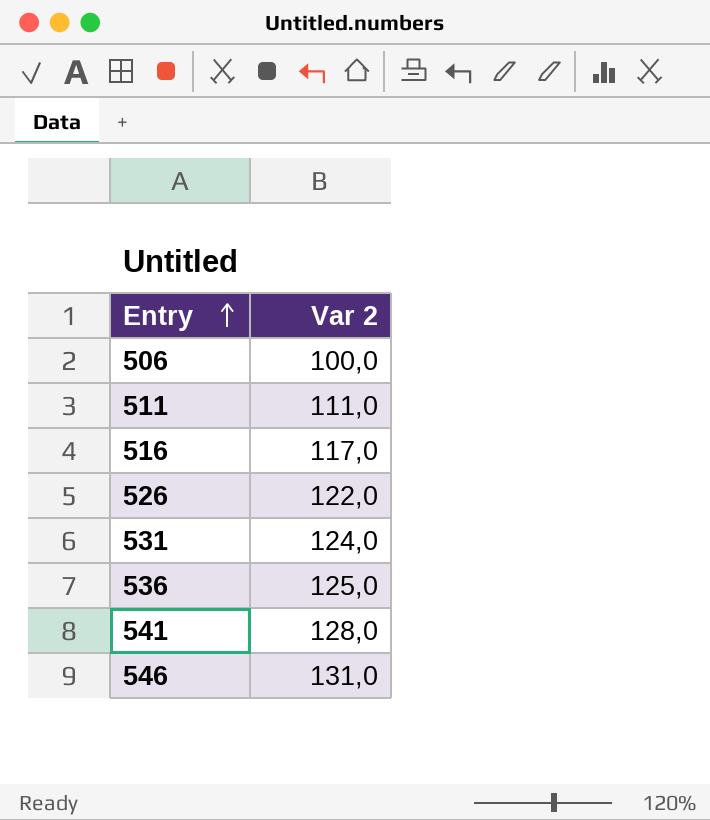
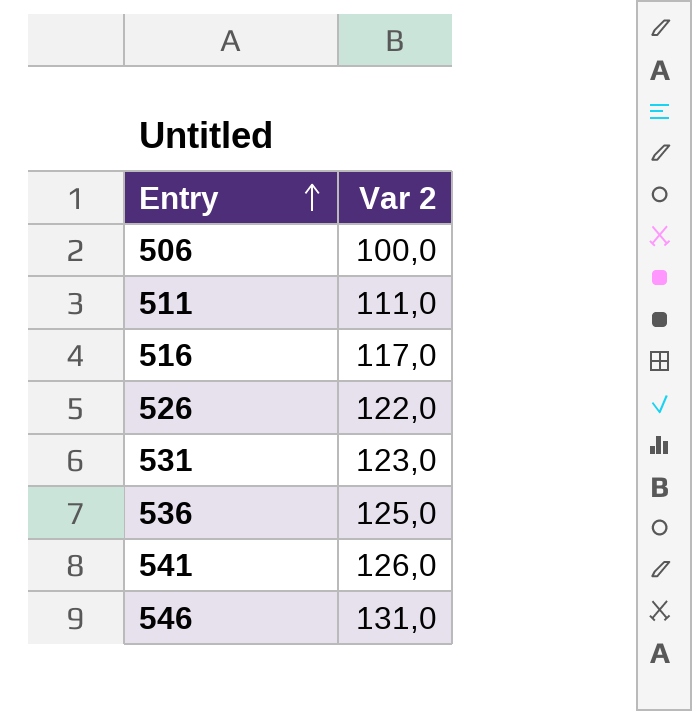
531 | Var 2: 124,0 -> 123,0
541 | Var 2: 128,0 -> 126,0

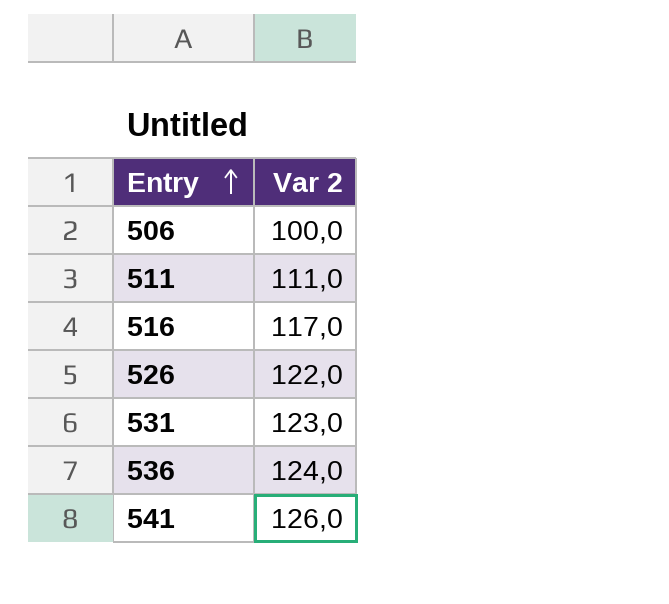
row 546: 131,0 -> none
536 | Var 2: 125,0 -> 124,0

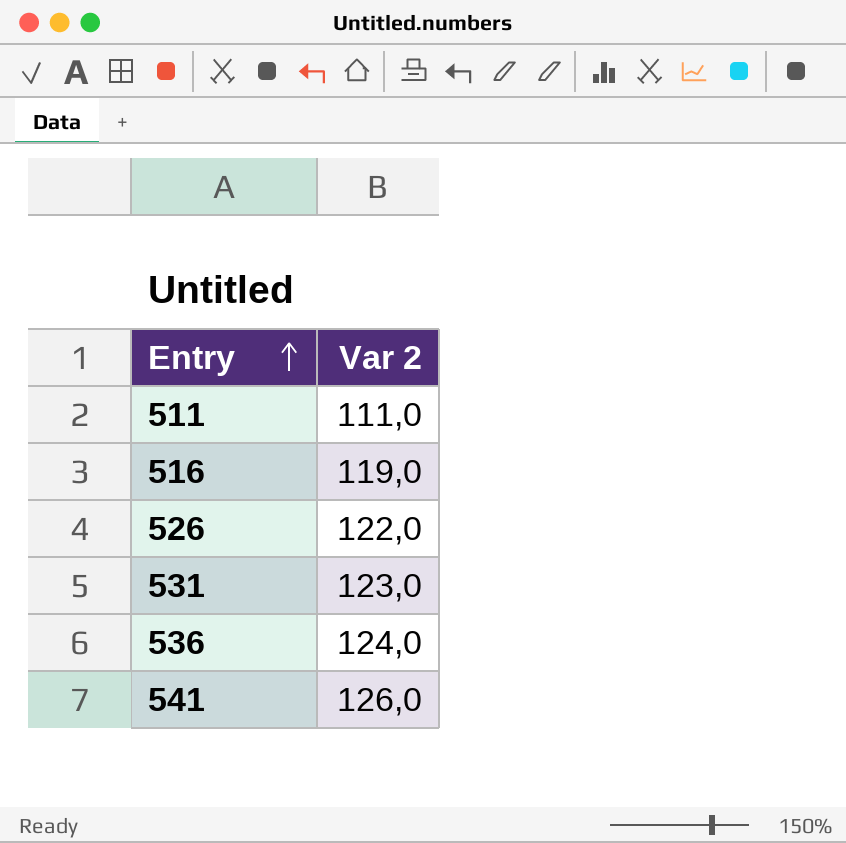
row 506: 100,0 -> none
516 | Var 2: 117,0 -> 119,0

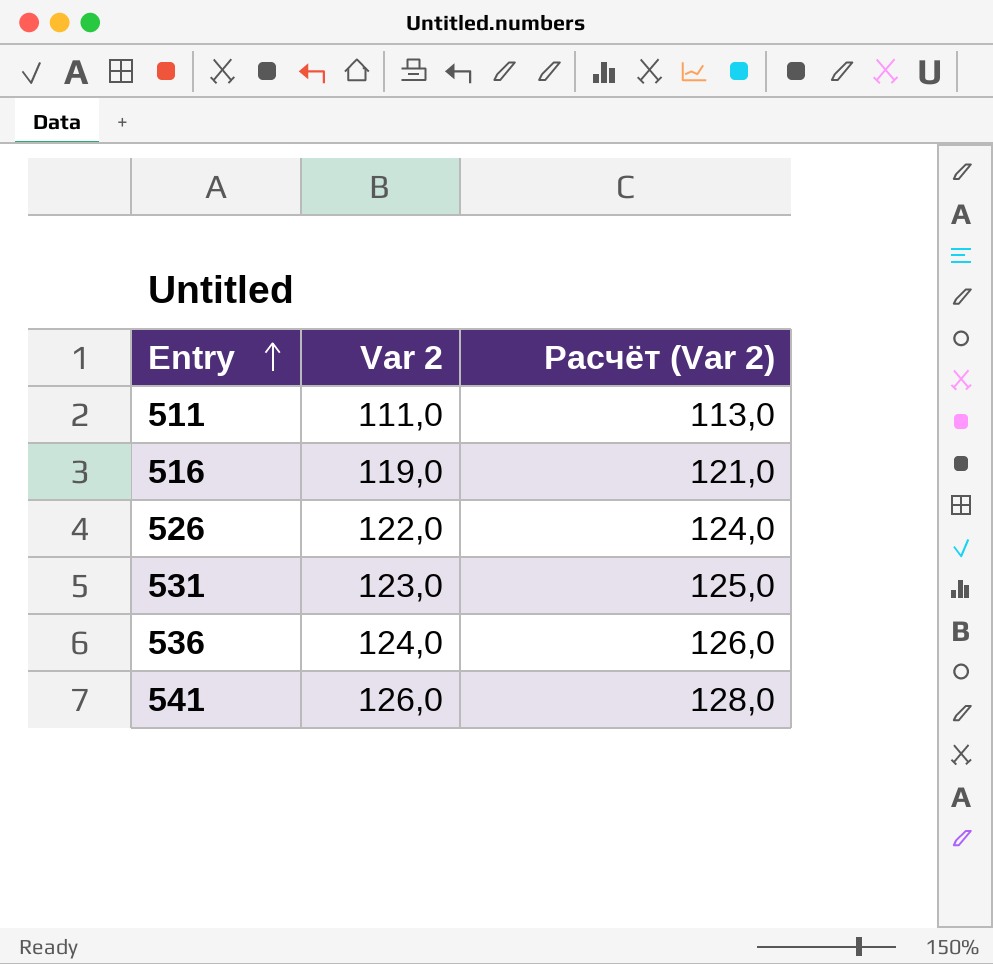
column Расчёт (Var 2) | formula: none -> [Var 2] + 2

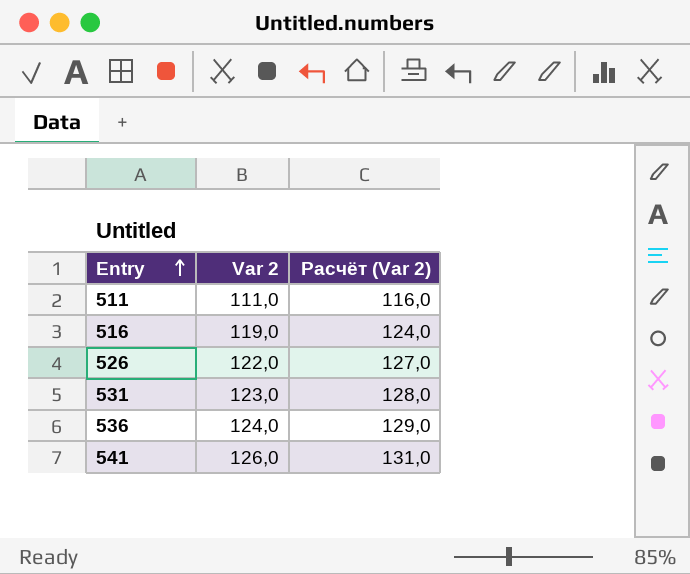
column Расчёт (Var 2) | formula: [Var 2] + 2 -> [Var 2] + 5

